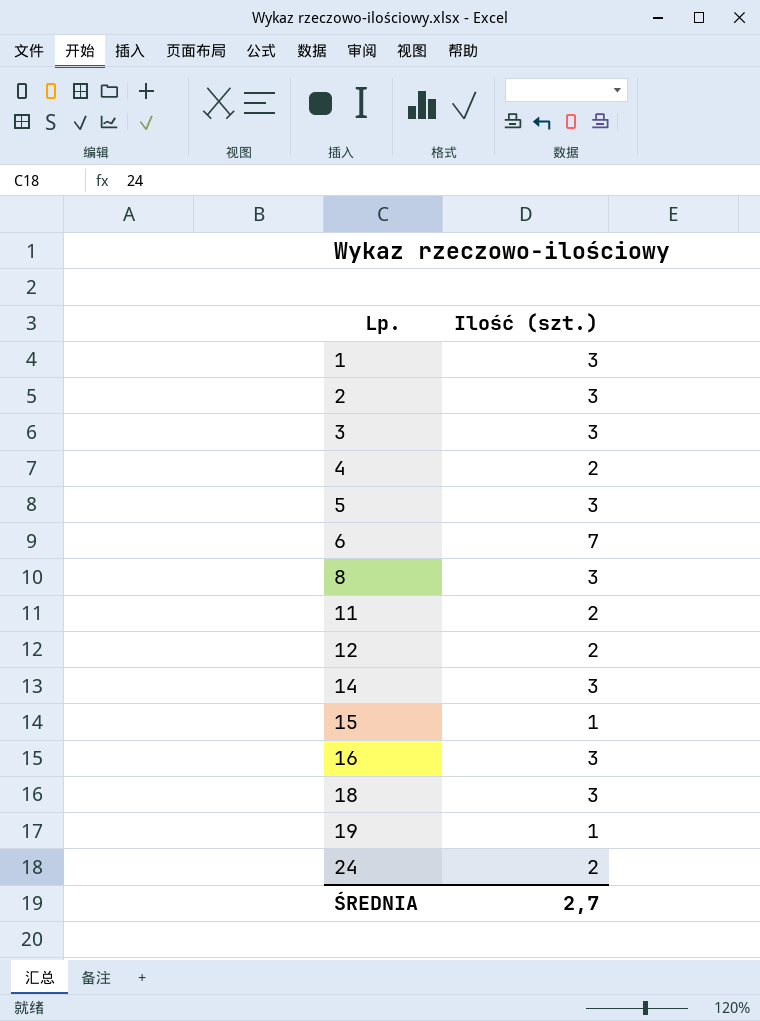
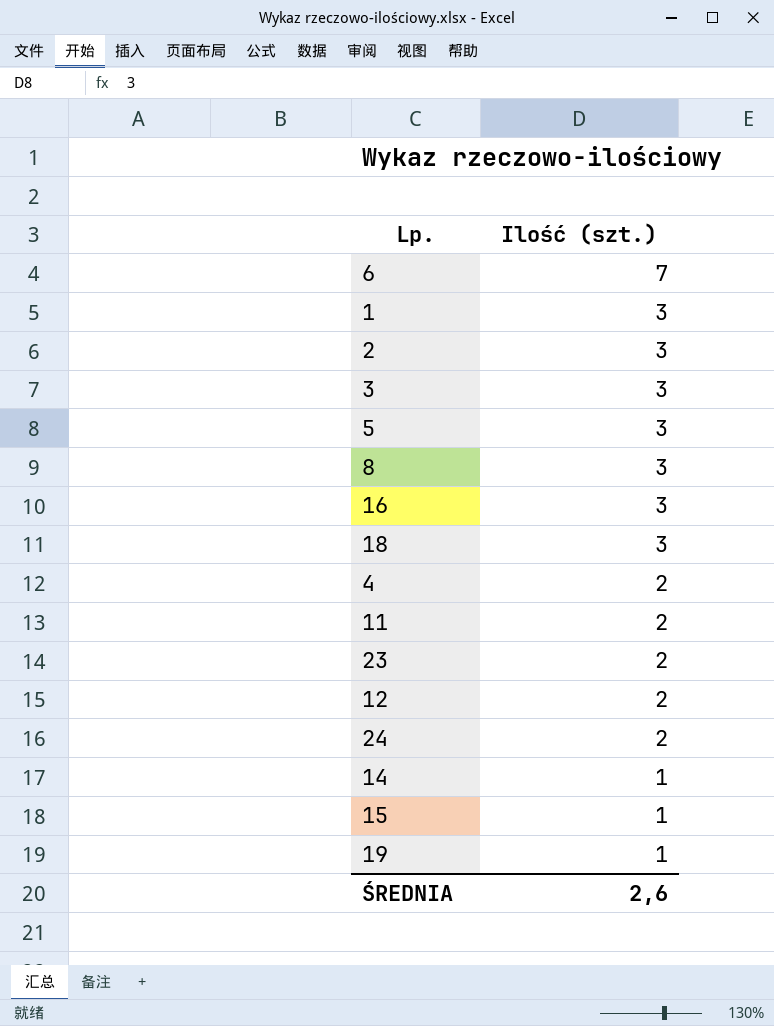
row order: Lp. ascending -> Ilość (szt.) descending
row 23: none -> 2
14 | Ilość (szt.): 3 -> 1
ŚREDNIA | Ilość (szt.): 2,7 -> 2,6

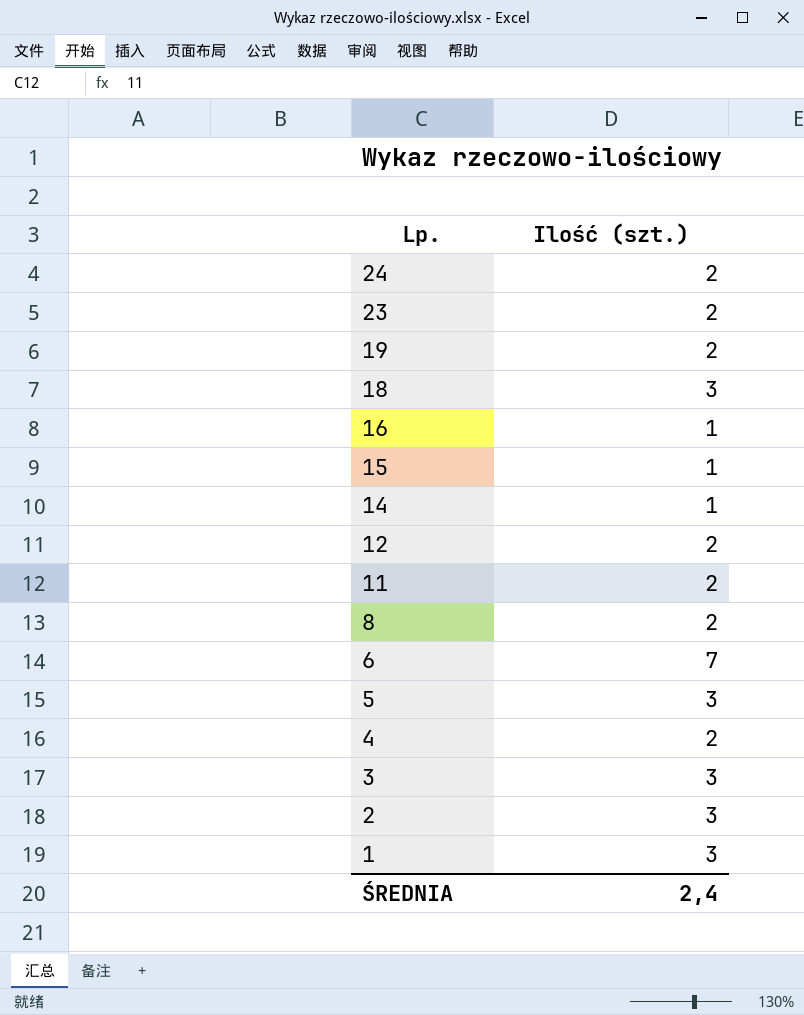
row order: Ilość (szt.) descending -> Lp. descending
19 | Ilość (szt.): 1 -> 2
16 | Ilość (szt.): 3 -> 1
8 | Ilość (szt.): 3 -> 2
ŚREDNIA | Ilość (szt.): 2,6 -> 2,4

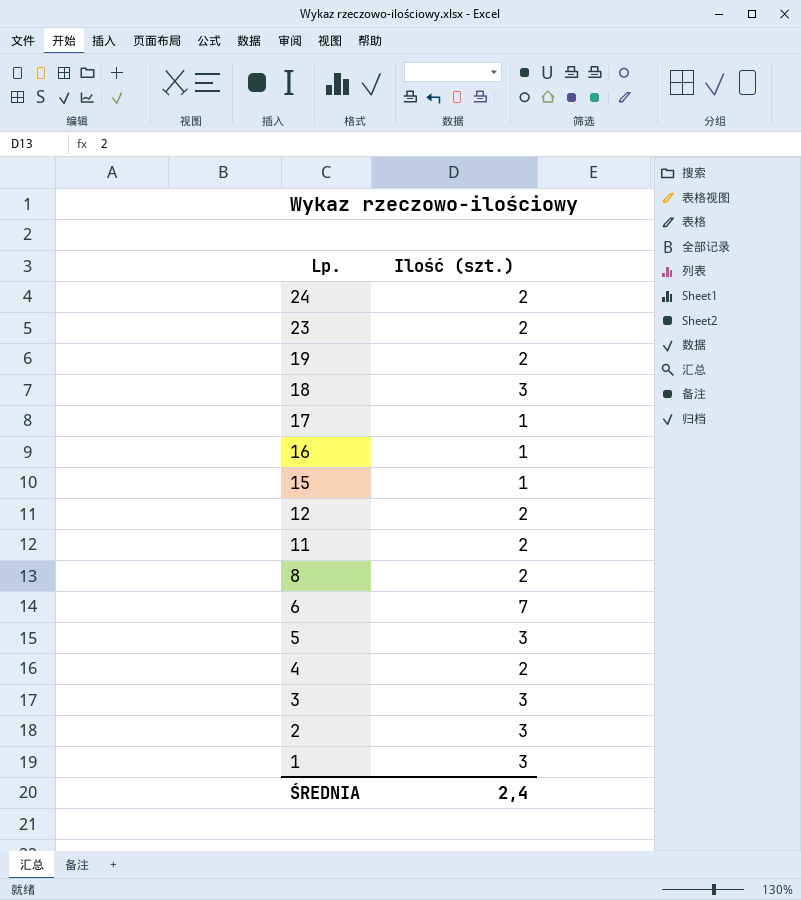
row 14: 1 -> none
row 17: none -> 1

